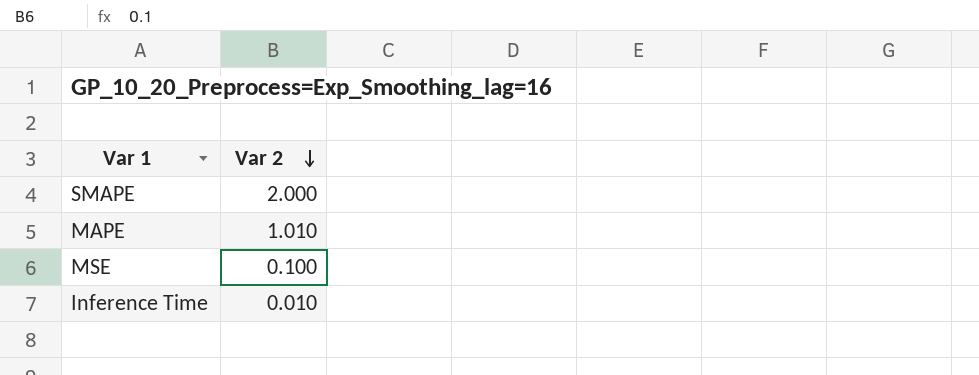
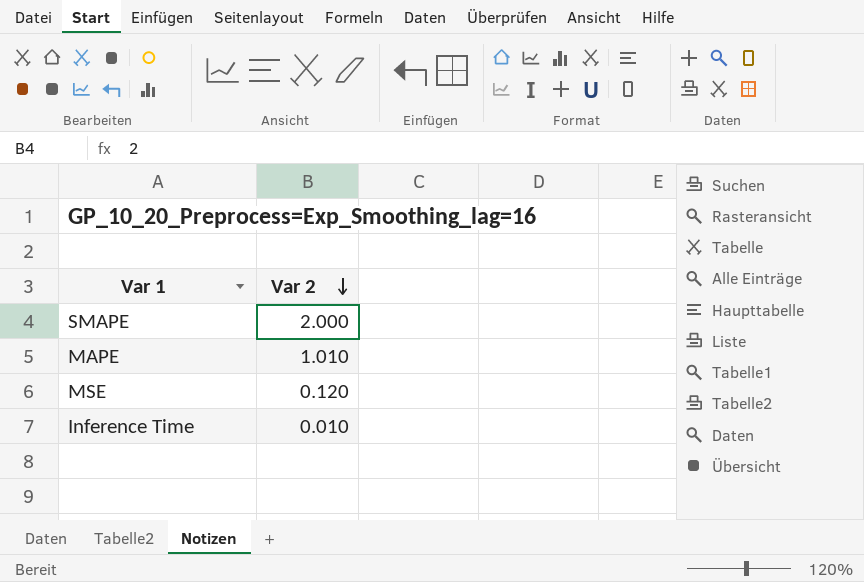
MSE | Var 2: 0.100 -> 0.120

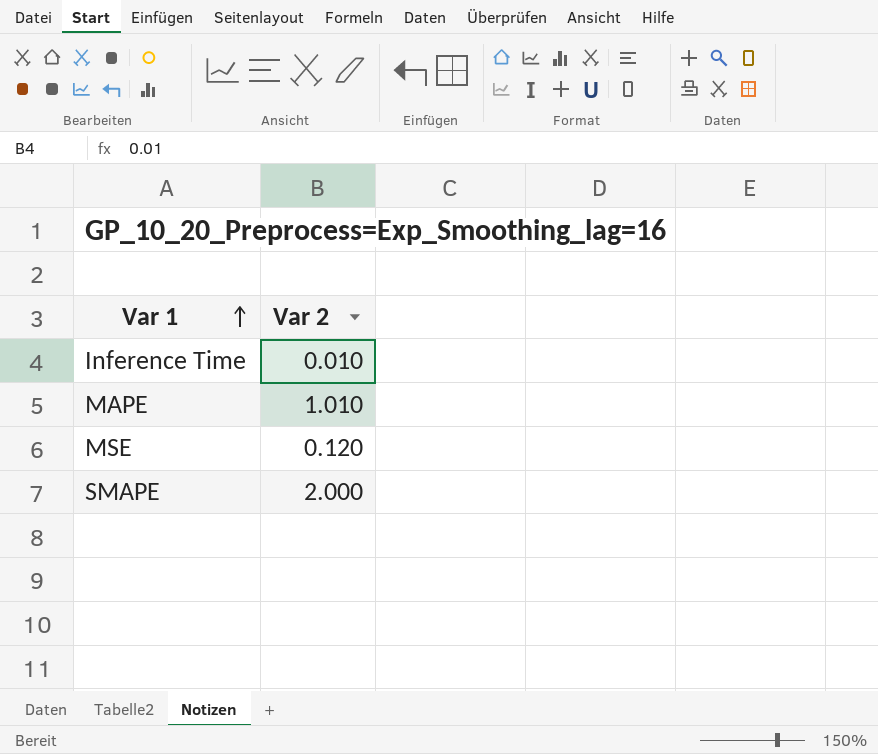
row order: Var 2 descending -> Var 1 ascending

